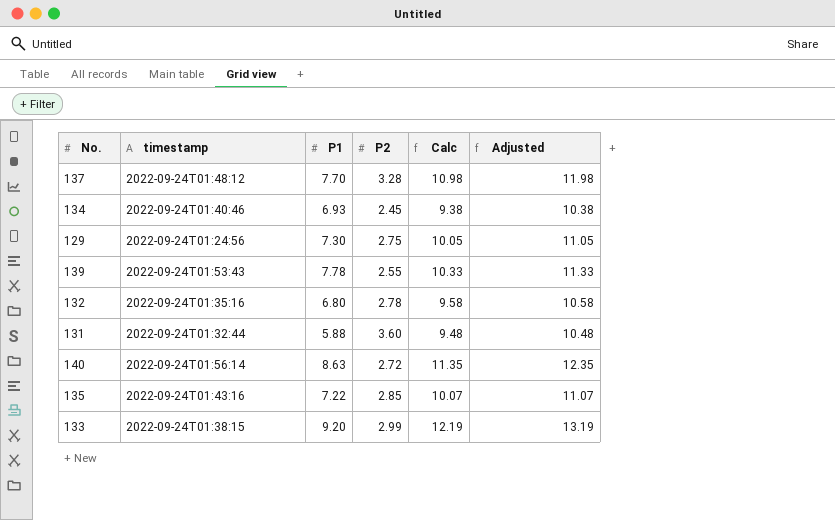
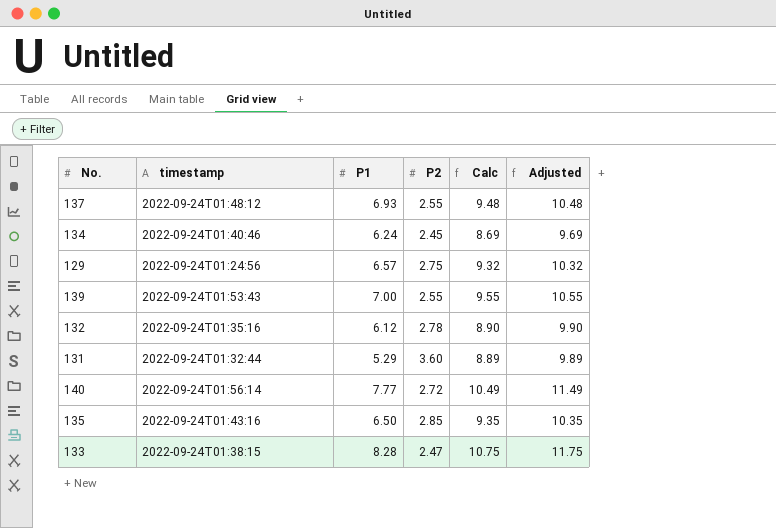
137 | P1: 7.70 -> 6.93
137 | P2: 3.28 -> 2.55
137 | Calc: 10.98 -> 9.48
137 | Adjusted: 11.98 -> 10.48
134 | P1: 6.93 -> 6.24
134 | Calc: 9.38 -> 8.69
134 | Adjusted: 10.38 -> 9.69
129 | P1: 7.30 -> 6.57
129 | Calc: 10.05 -> 9.32
129 | Adjusted: 11.05 -> 10.32
139 | P1: 7.78 -> 7.00
139 | Calc: 10.33 -> 9.55
139 | Adjusted: 11.33 -> 10.55
132 | P1: 6.80 -> 6.12
132 | Calc: 9.58 -> 8.90
132 | Adjusted: 10.58 -> 9.90
131 | P1: 5.88 -> 5.29
131 | Calc: 9.48 -> 8.89
131 | Adjusted: 10.48 -> 9.89
140 | P1: 8.63 -> 7.77
140 | Calc: 11.35 -> 10.49
140 | Adjusted: 12.35 -> 11.49
135 | P1: 7.22 -> 6.50
135 | Calc: 10.07 -> 9.35
135 | Adjusted: 11.07 -> 10.35
133 | P1: 9.20 -> 8.28
133 | P2: 2.99 -> 2.47
133 | Calc: 12.19 -> 10.75
133 | Adjusted: 13.19 -> 11.75

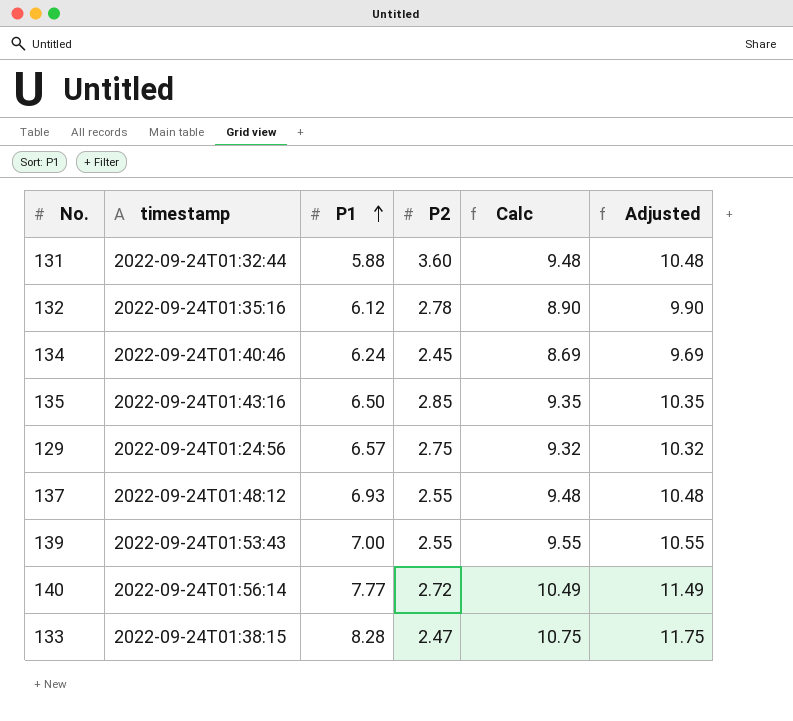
row order: none -> P1 ascending
131 | P1: 5.29 -> 5.88
131 | Calc: 8.89 -> 9.48
131 | Adjusted: 9.89 -> 10.48

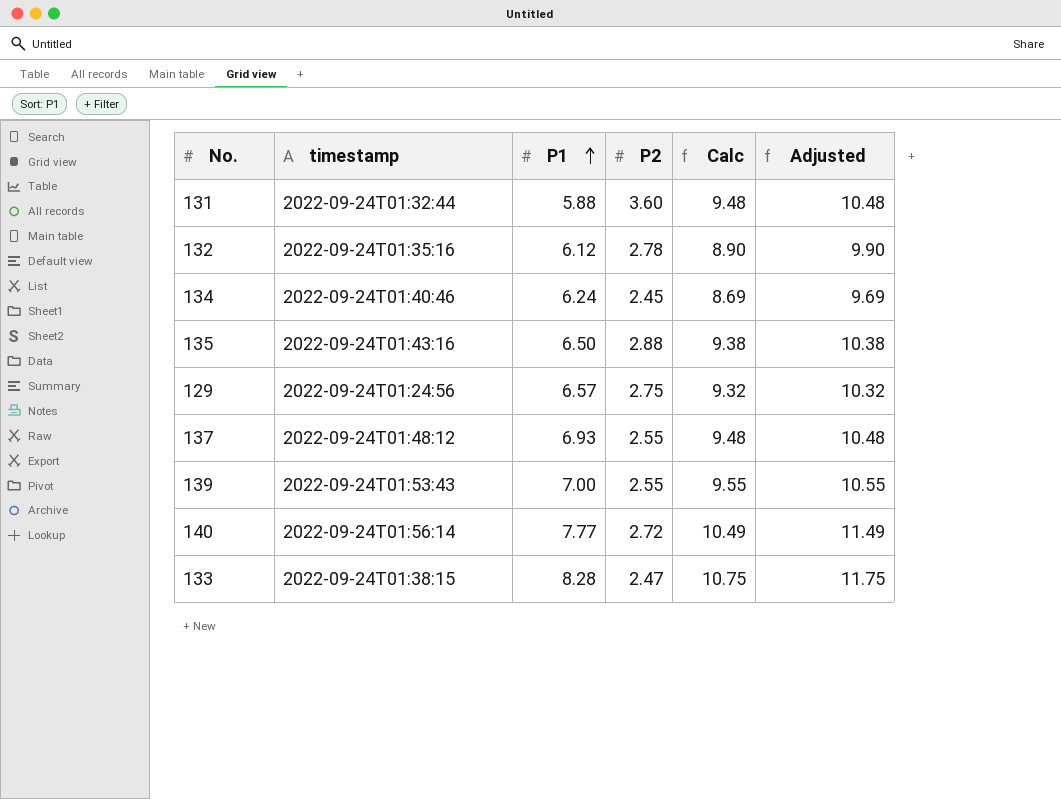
135 | P2: 2.85 -> 2.88
135 | Calc: 9.35 -> 9.38
135 | Adjusted: 10.35 -> 10.38

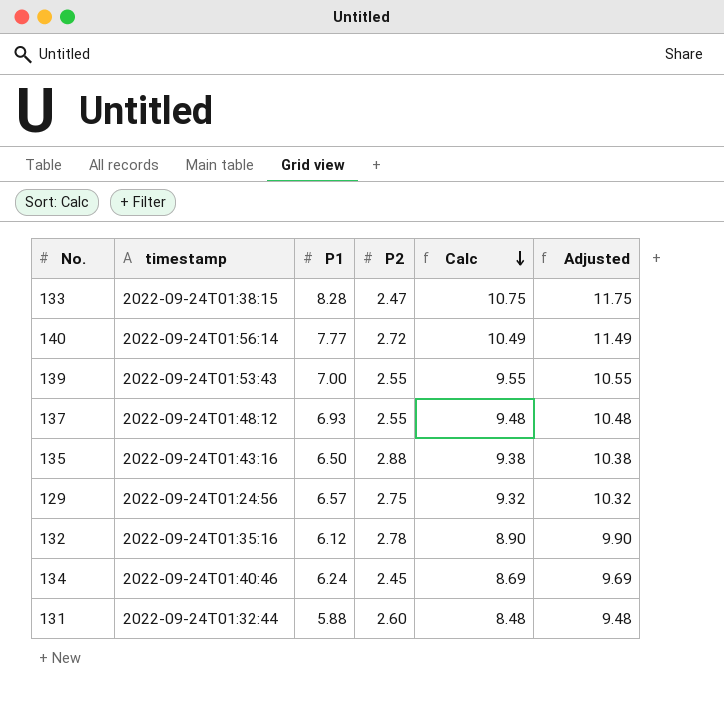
row order: P1 ascending -> Calc descending
131 | P2: 3.60 -> 2.60
131 | Calc: 9.48 -> 8.48
131 | Adjusted: 10.48 -> 9.48

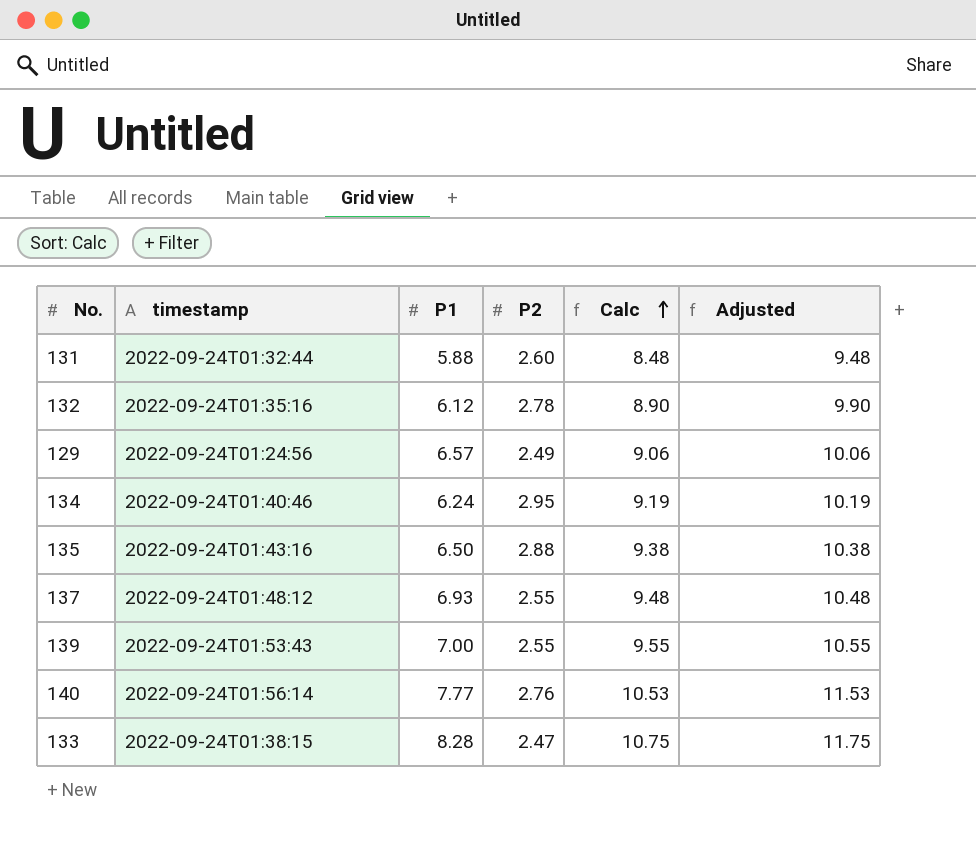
row order: Calc descending -> Calc ascending
129 | P2: 2.75 -> 2.49
129 | Calc: 9.32 -> 9.06
129 | Adjusted: 10.32 -> 10.06
134 | P2: 2.45 -> 2.95
134 | Calc: 8.69 -> 9.19
134 | Adjusted: 9.69 -> 10.19
140 | P2: 2.72 -> 2.76
140 | Calc: 10.49 -> 10.53
140 | Adjusted: 11.49 -> 11.53

